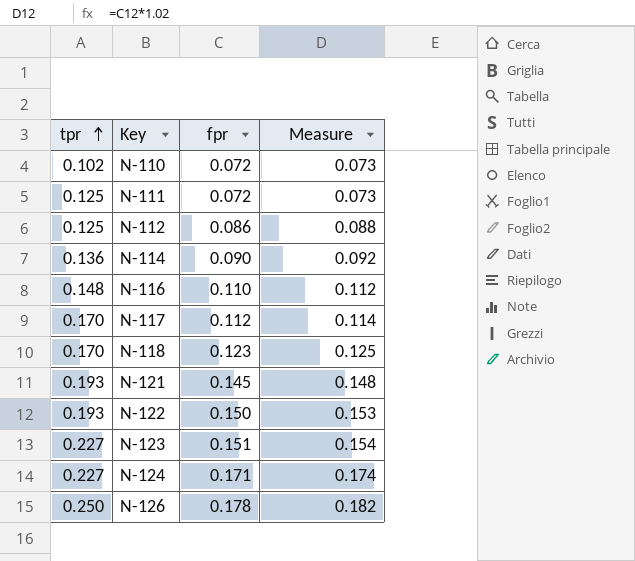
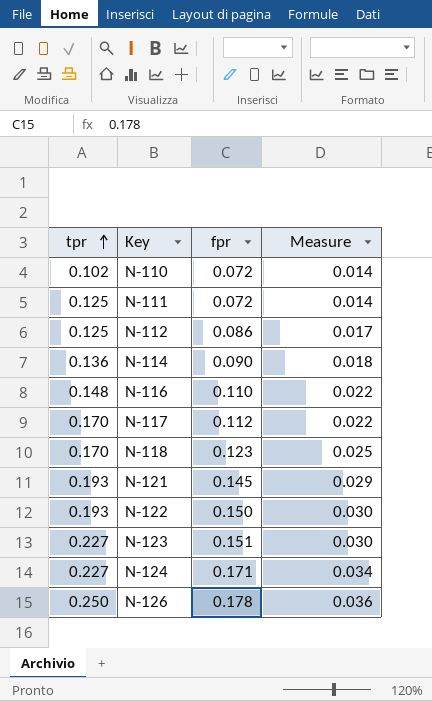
column Measure | formula: [fpr] * 1.02 -> [fpr] * 0.2

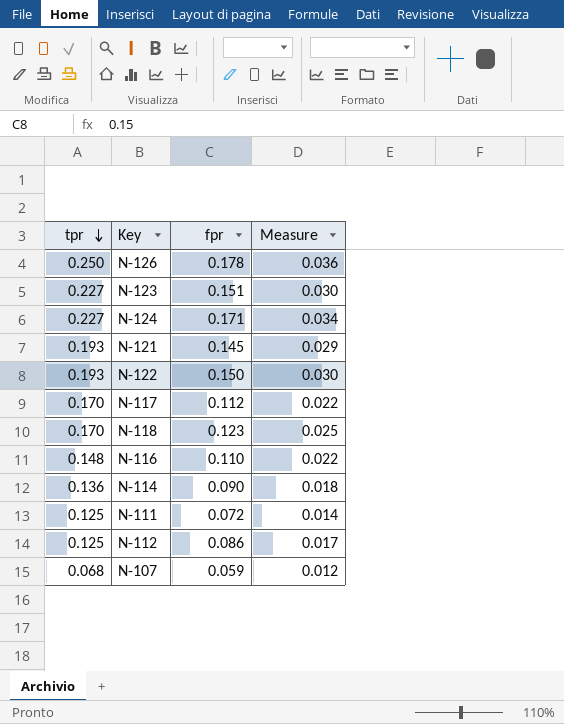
row order: tpr ascending -> tpr descending
row N-110: 0.102 | 0.072 | 0.014 -> none
row N-107: none -> 0.068 | 0.059 | 0.012

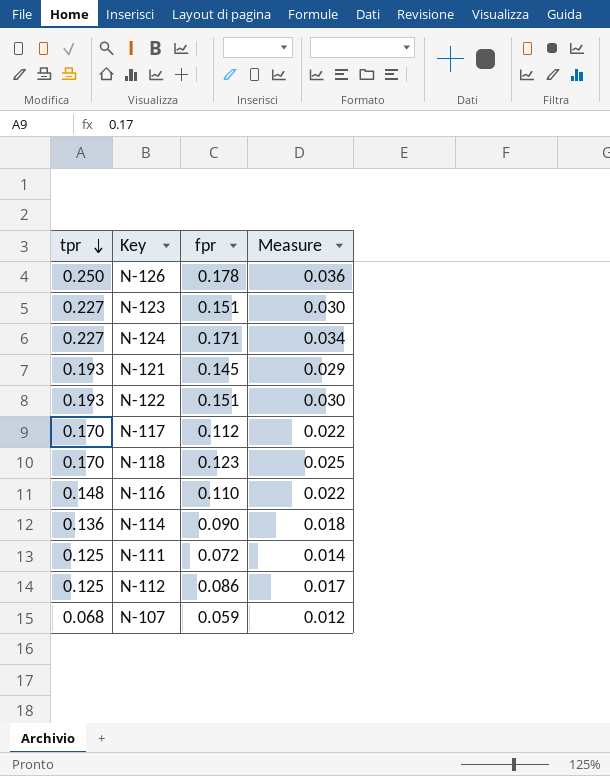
N-122 | fpr: 0.150 -> 0.151

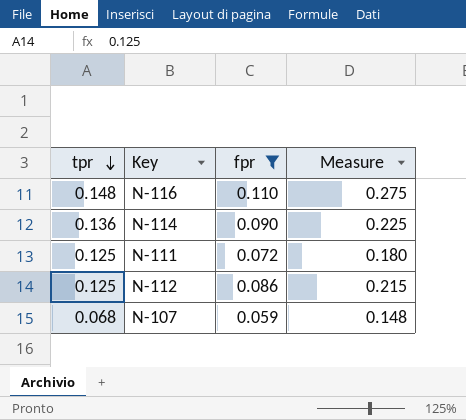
filter: none -> fpr <= 0.110
column Measure | formula: [fpr] * 0.2 -> [fpr] * 2.5

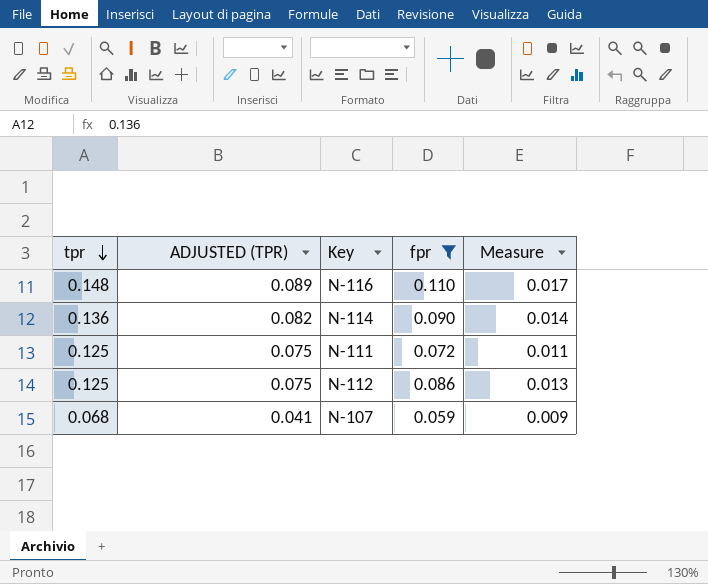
column ADJUSTED (TPR) | formula: none -> [tpr] * 0.6
column Measure | formula: [fpr] * 2.5 -> [fpr] * 0.15

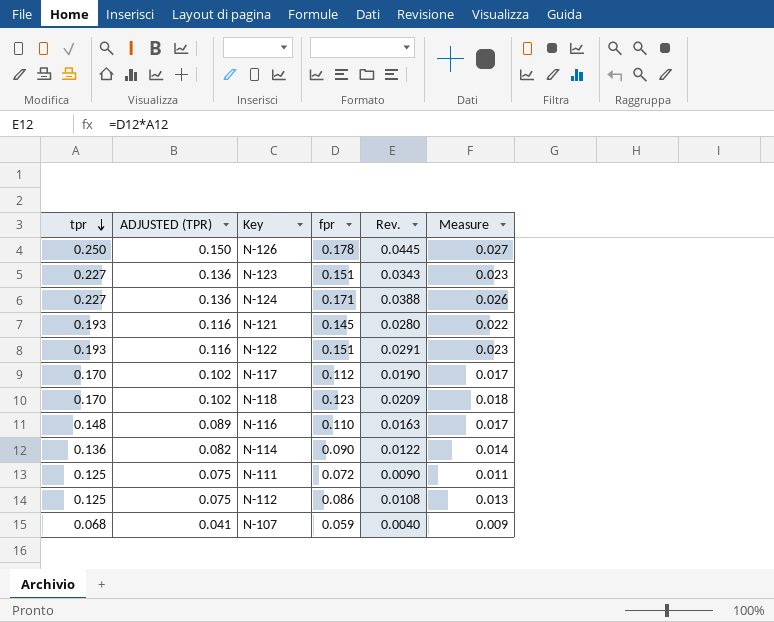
filter: fpr <= 0.110 -> none
column Rev. | formula: none -> [tpr] * [fpr]

